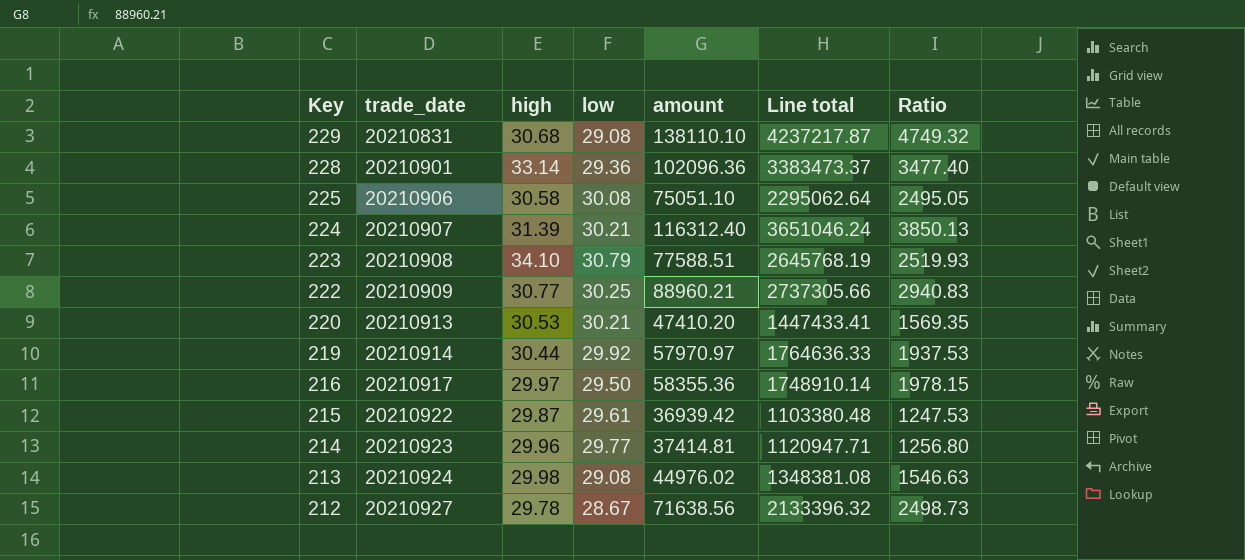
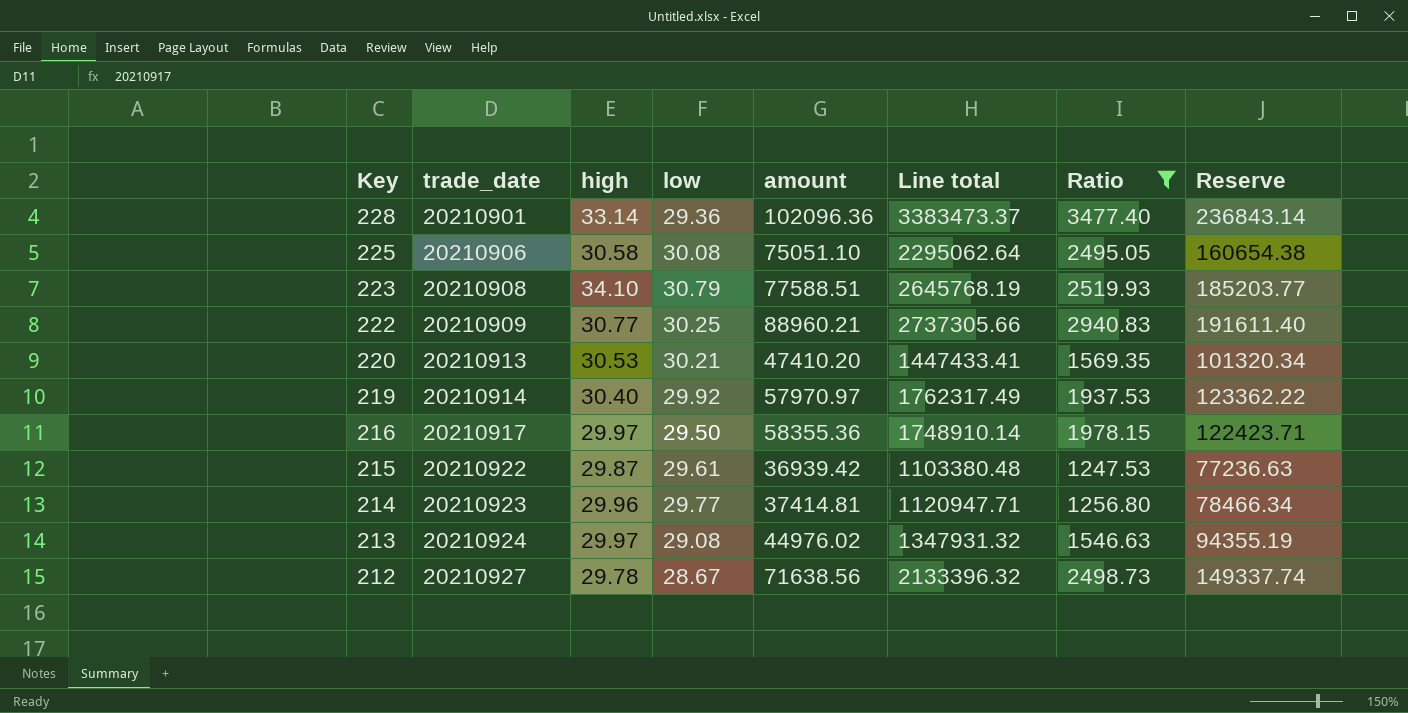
filter: none -> Ratio <= 3477.40
column Reserve | formula: none -> [Line total] * 0.07
219 | high: 30.44 -> 30.40
219 | Line total: 1764636.33 -> 1762317.49
213 | high: 29.98 -> 29.97
213 | Line total: 1348381.08 -> 1347931.32

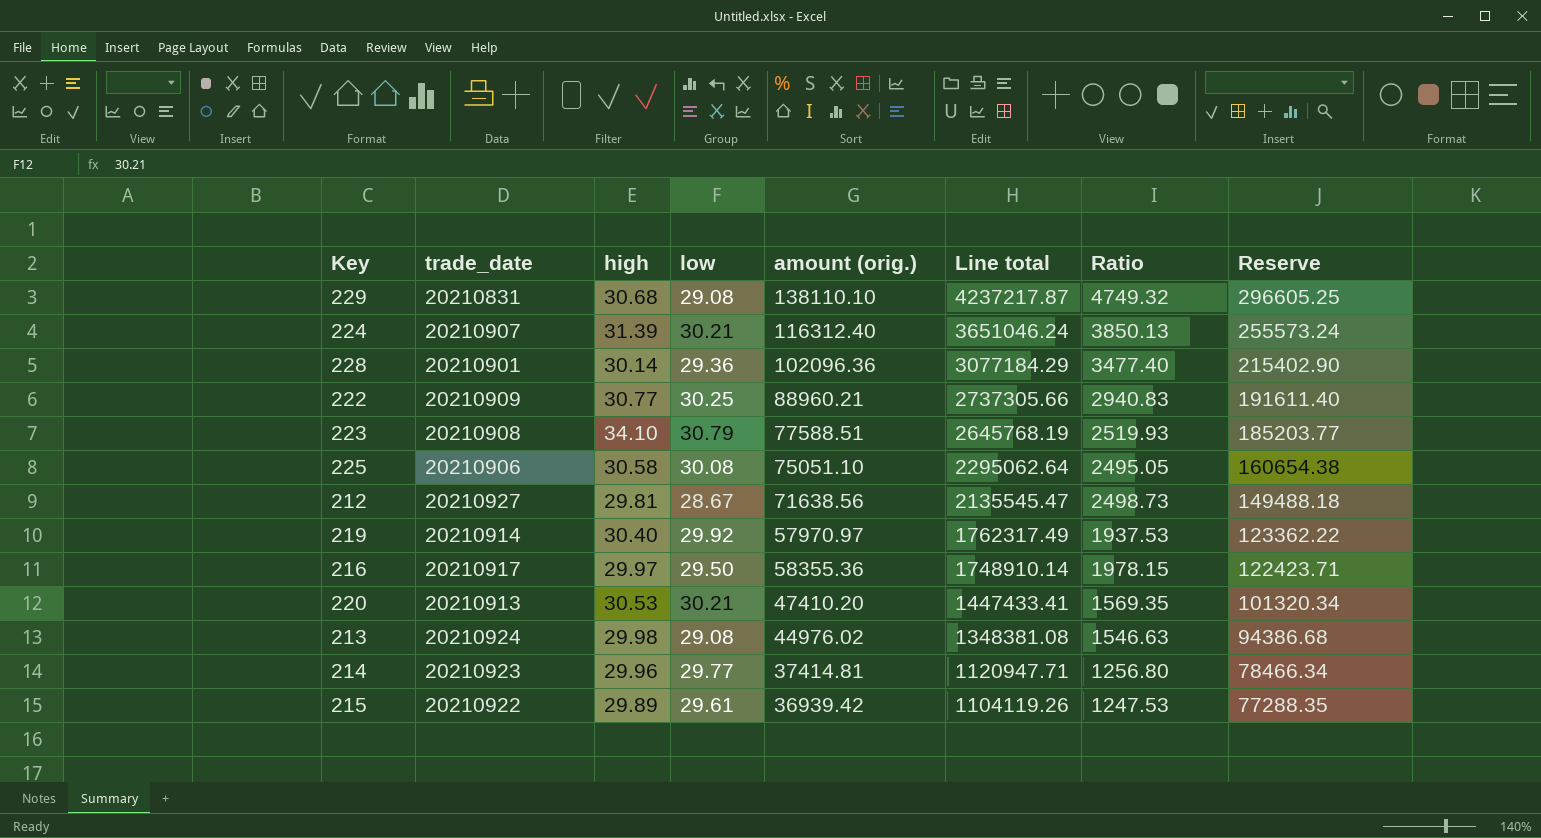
filter: Ratio <= 3477.40 -> none
row order: Key descending -> Line total descending
column name: amount -> amount (orig.)
228 | high: 33.14 -> 30.14
228 | Line total: 3383473.37 -> 3077184.29
228 | Reserve: 236843.14 -> 215402.90
212 | high: 29.78 -> 29.81
212 | Line total: 2133396.32 -> 2135545.47
212 | Reserve: 149337.74 -> 149488.18
213 | high: 29.97 -> 29.98
213 | Line total: 1347931.32 -> 1348381.08
213 | Reserve: 94355.19 -> 94386.68
215 | high: 29.87 -> 29.89
215 | Line total: 1103380.48 -> 1104119.26
215 | Reserve: 77236.63 -> 77288.35

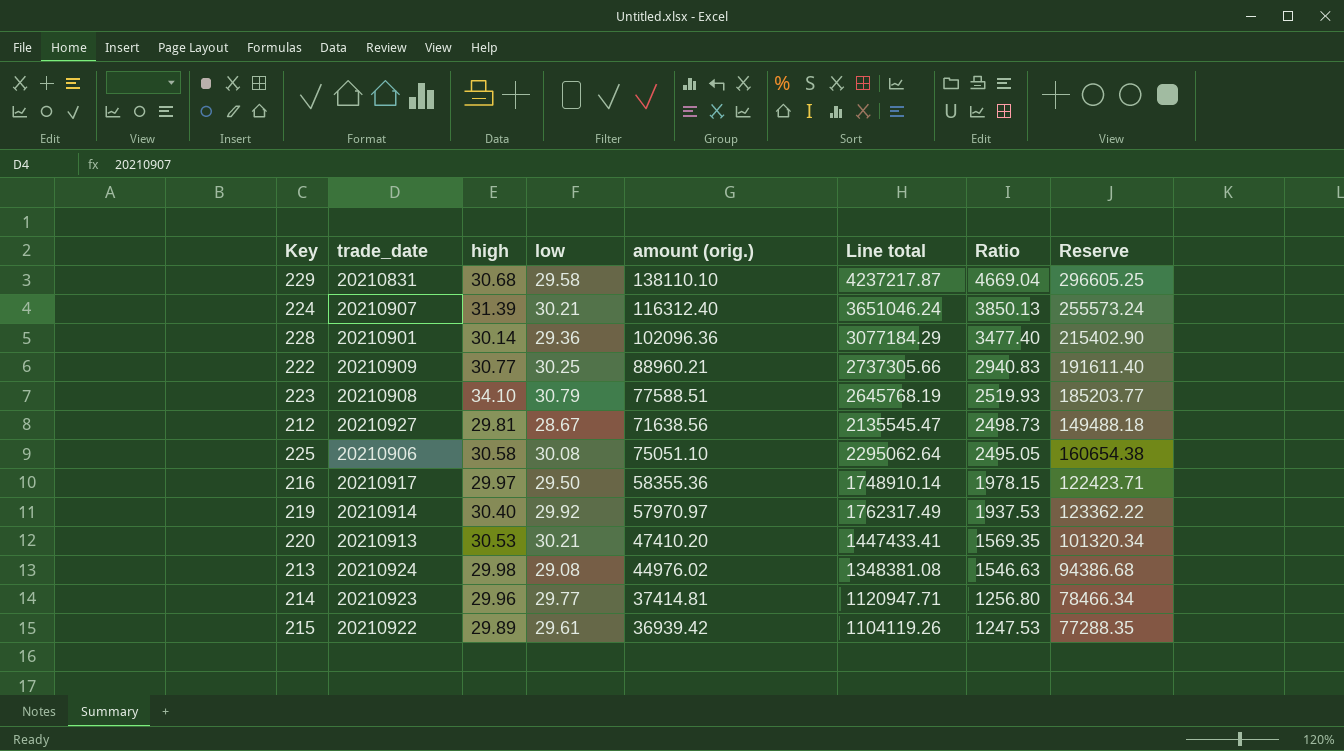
row order: Line total descending -> Ratio descending
229 | low: 29.08 -> 29.58
229 | Ratio: 4749.32 -> 4669.04

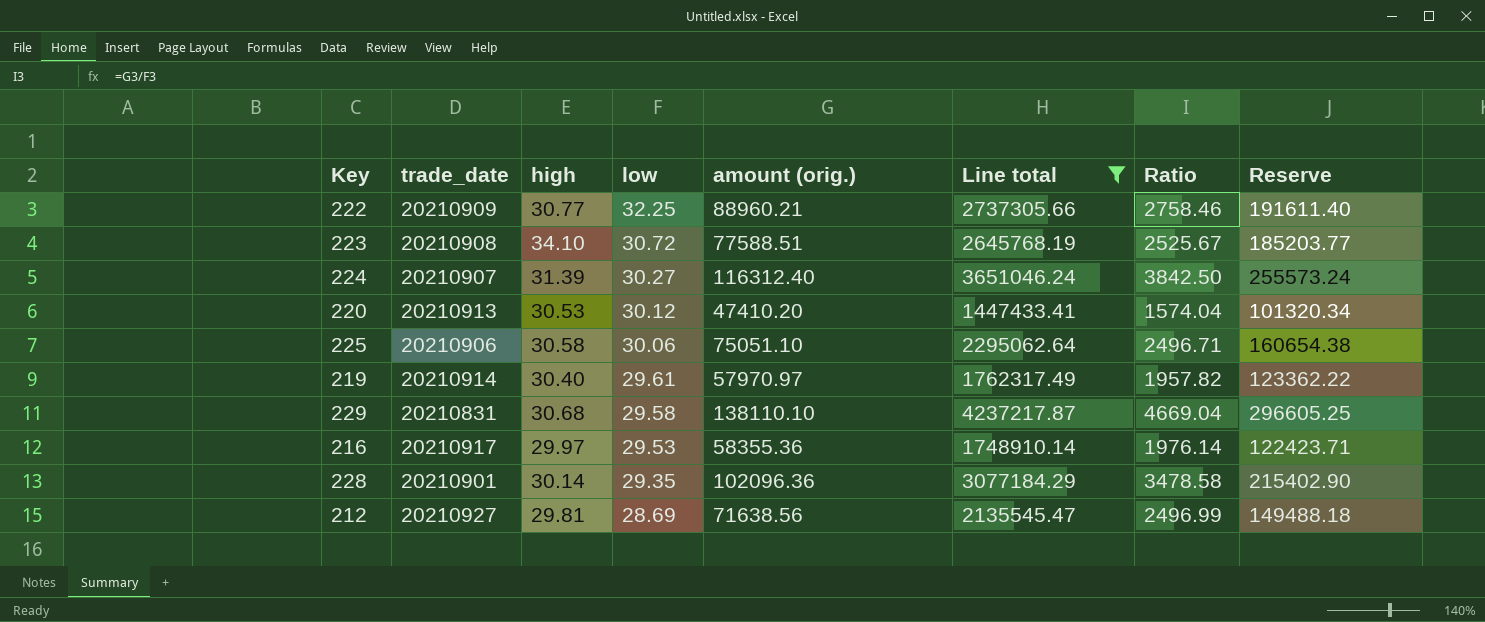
filter: none -> Line total >= 1447433.41
row order: Ratio descending -> low descending
222 | low: 30.25 -> 32.25
222 | Ratio: 2940.83 -> 2758.46
223 | low: 30.79 -> 30.72
223 | Ratio: 2519.93 -> 2525.67
224 | low: 30.21 -> 30.27
224 | Ratio: 3850.13 -> 3842.50
220 | low: 30.21 -> 30.12
220 | Ratio: 1569.35 -> 1574.04
225 | low: 30.08 -> 30.06
225 | Ratio: 2495.05 -> 2496.71
219 | low: 29.92 -> 29.61
219 | Ratio: 1937.53 -> 1957.82
216 | low: 29.50 -> 29.53
216 | Ratio: 1978.15 -> 1976.14
228 | low: 29.36 -> 29.35
228 | Ratio: 3477.40 -> 3478.58
212 | low: 28.67 -> 28.69
212 | Ratio: 2498.73 -> 2496.99

